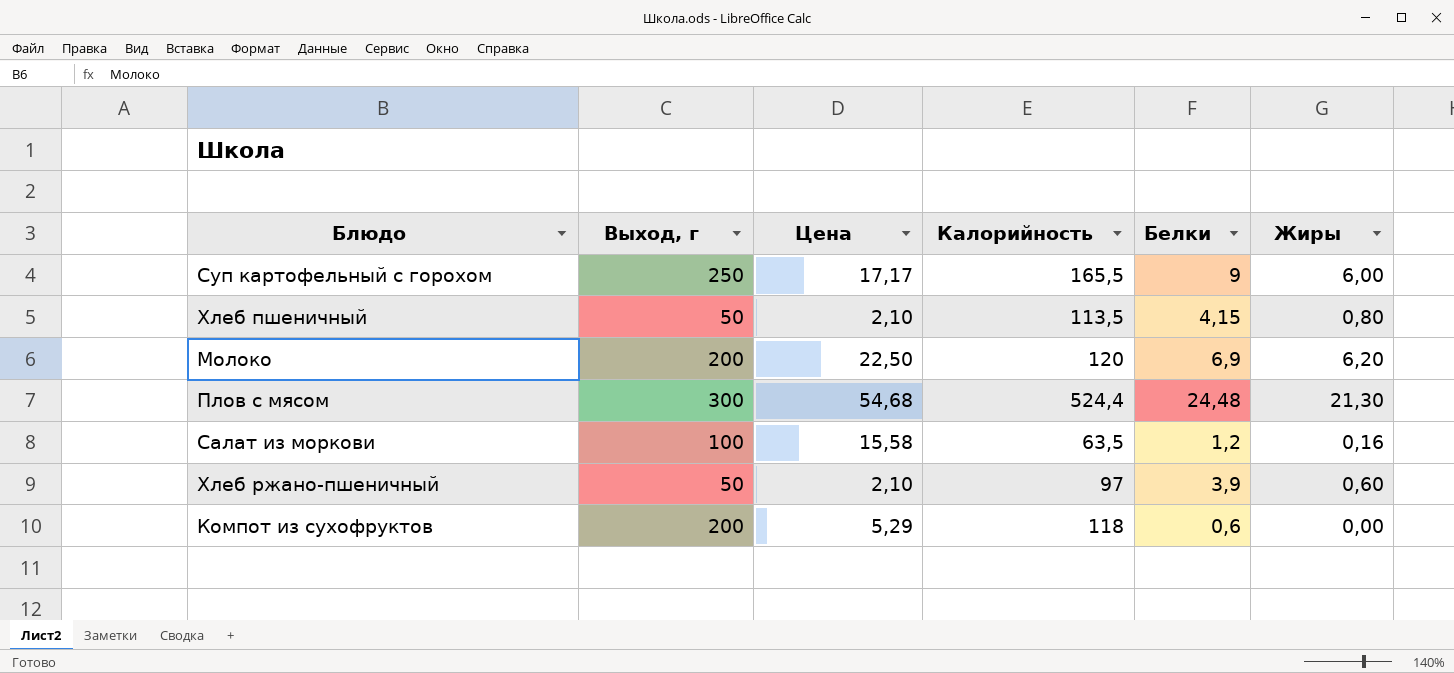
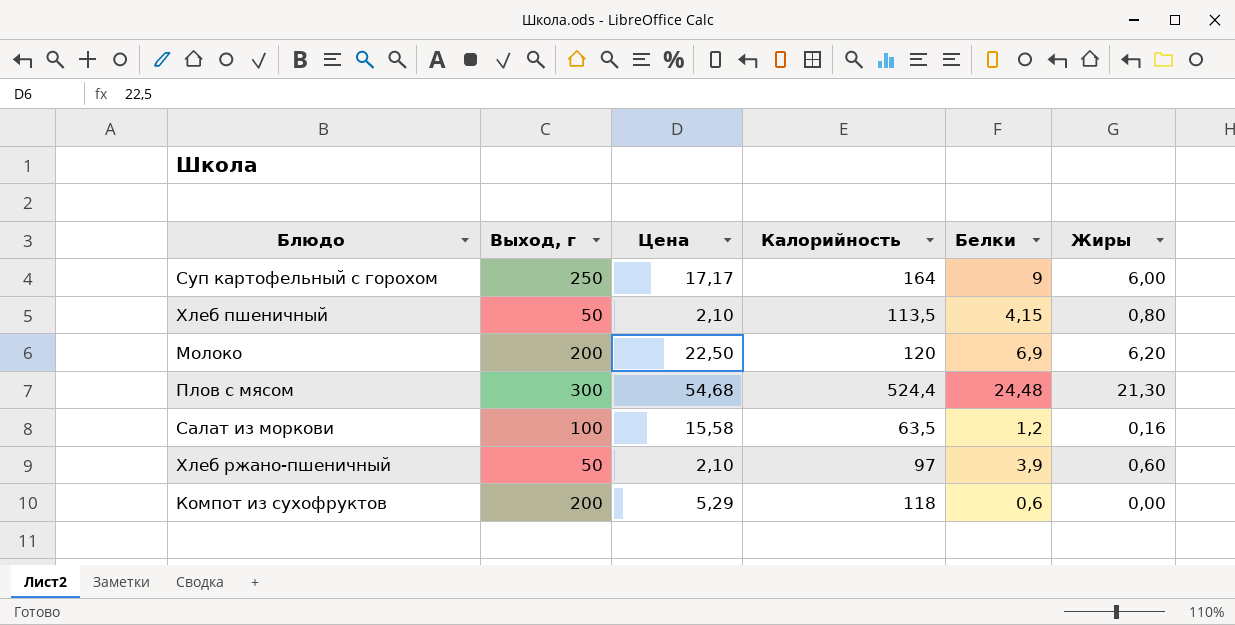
Суп картофельный с горохом | Калорийность: 165,5 -> 164

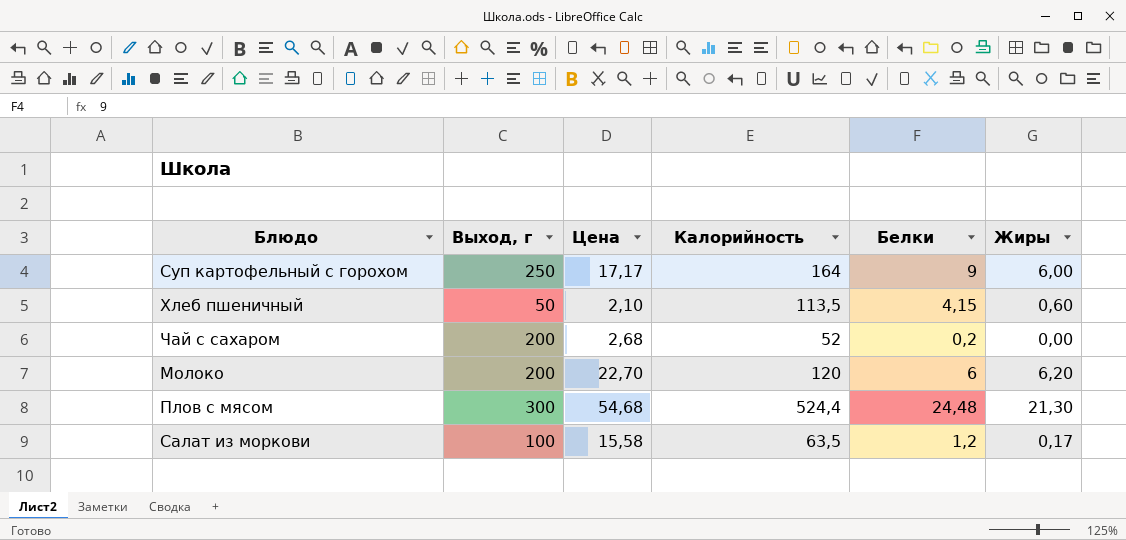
row Хлеб ржано-пшеничный: 50 | 2,10 | 97 | 3,9 | 0,60 -> none
row Компот из сухофруктов: 200 | 5,29 | 118 | 0,6 | 0,00 -> none
Хлеб пшеничный | Жиры: 0,80 -> 0,60
row Чай с сахаром: none -> 200 | 2,68 | 52 | 0,2 | 0,00
Молоко | Цена: 22,50 -> 22,70
Молоко | Белки: 6,9 -> 6
Салат из моркови | Жиры: 0,16 -> 0,17

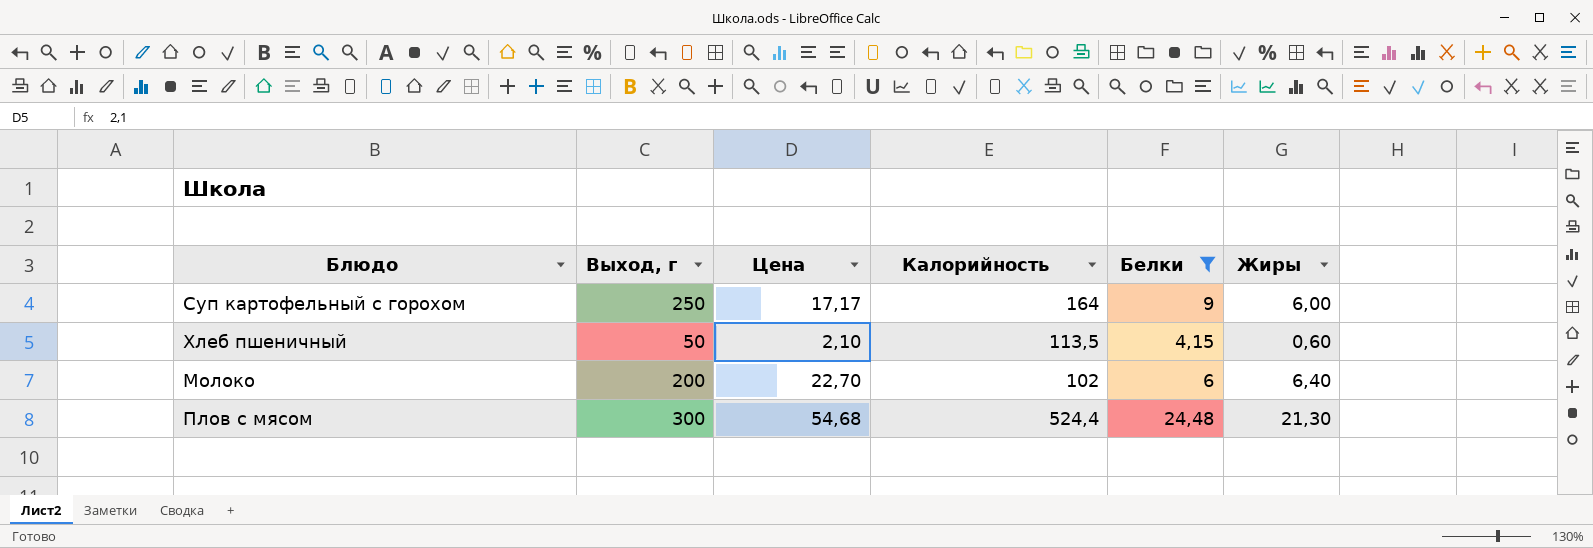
filter: none -> Белки >= 4,15
Молоко | Калорийность: 120 -> 102
Молоко | Жиры: 6,20 -> 6,40

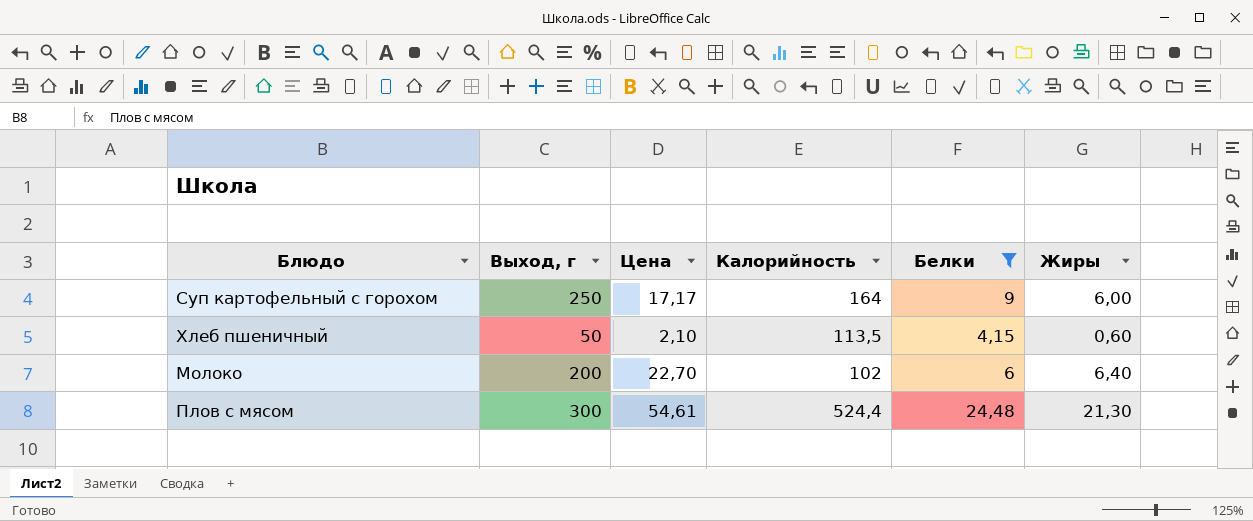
Плов с мясом | Цена: 54,68 -> 54,61

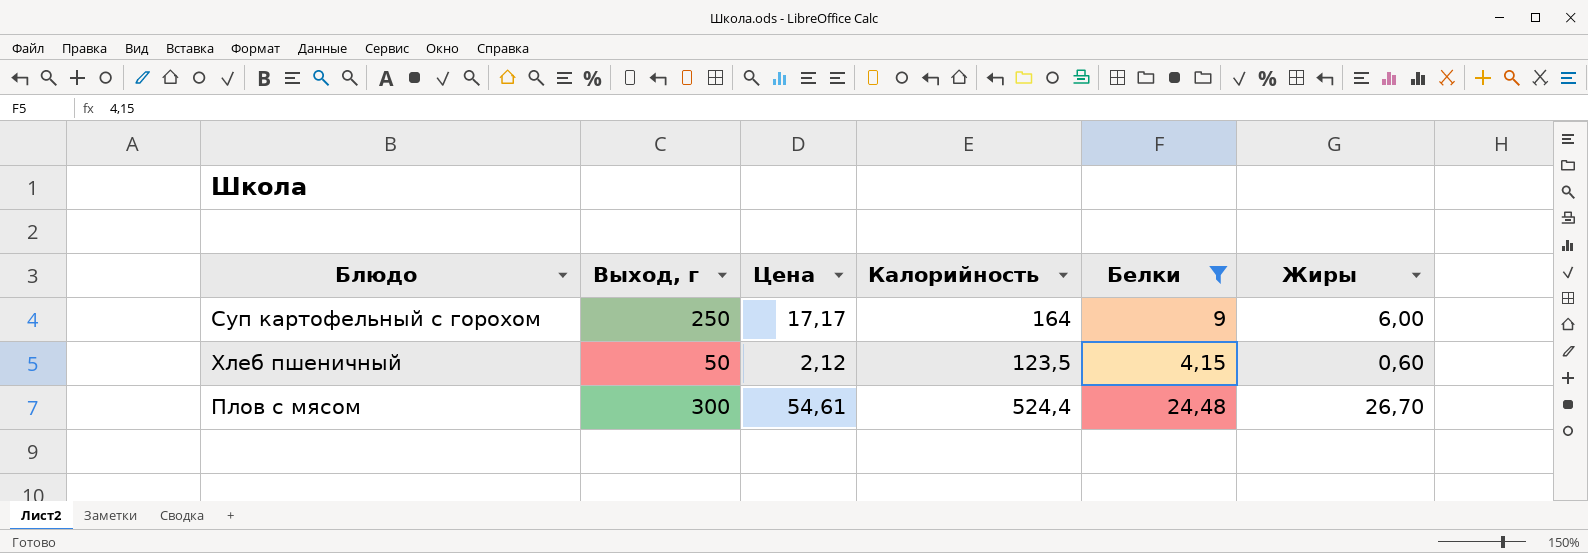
row Молоко: 200 | 22,70 | 102 | 6 | 6,40 -> none
Хлеб пшеничный | Цена: 2,10 -> 2,12
Хлеб пшеничный | Калорийность: 113,5 -> 123,5
Плов с мясом | Жиры: 21,30 -> 26,70

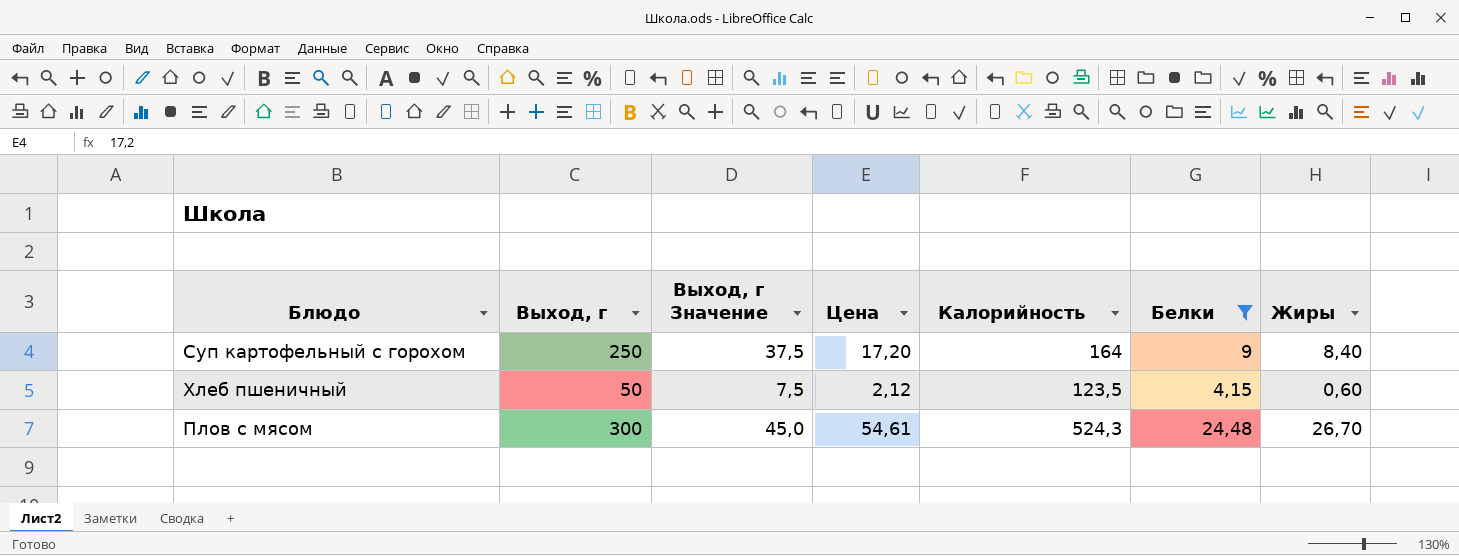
column Выход, г Значение | formula: none -> [Выход, г] * 0,15
Суп картофельный с горохом | Цена: 17,17 -> 17,20
Суп картофельный с горохом | Жиры: 6,00 -> 8,40
Плов с мясом | Калорийность: 524,4 -> 524,3

